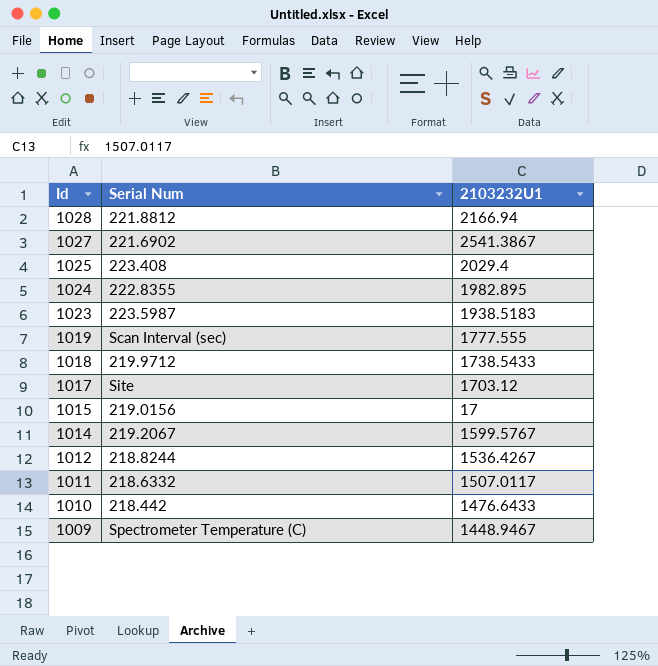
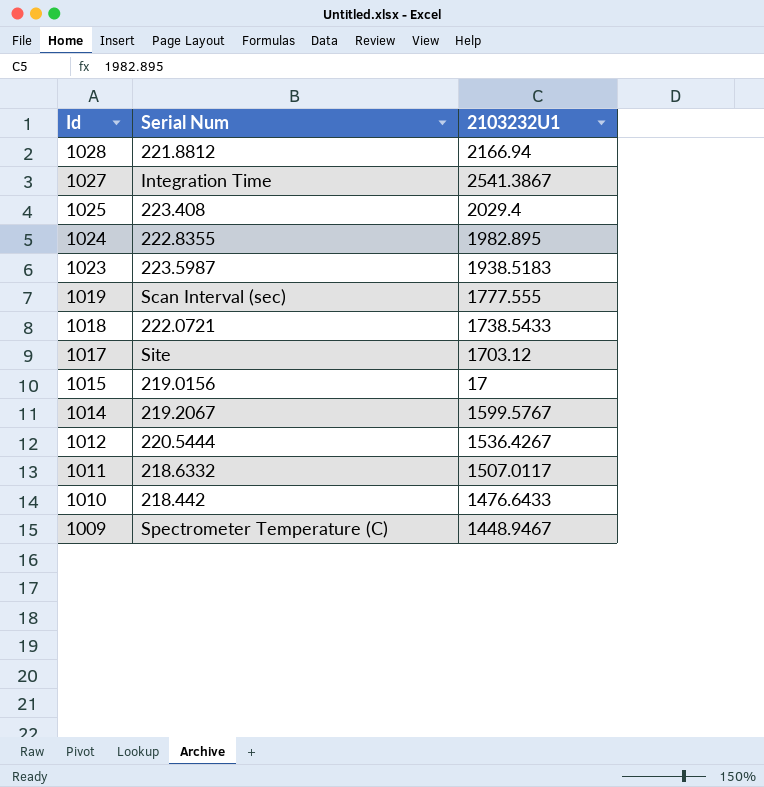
1027 | Serial Num: 221.6902 -> Integration Time
1018 | Serial Num: 219.9712 -> 222.0721
1012 | Serial Num: 218.8244 -> 220.5444

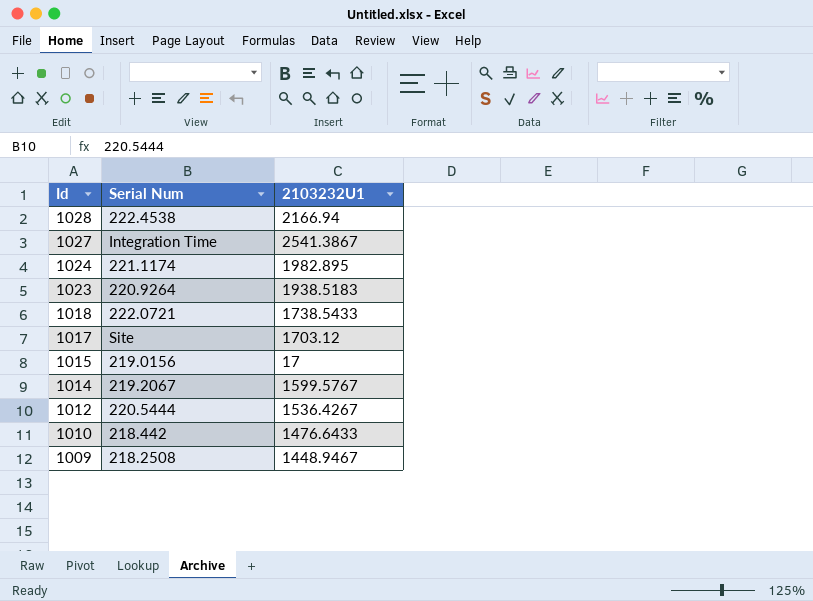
row 1025: 223.408 | 2029.4 -> none
row 1019: Scan Interval (sec) | 1777.555 -> none
row 1011: 218.6332 | 1507.0117 -> none
1028 | Serial Num: 221.8812 -> 222.4538
1024 | Serial Num: 222.8355 -> 221.1174
1023 | Serial Num: 223.5987 -> 220.9264
1009 | Serial Num: Spectrometer Temperature (C) -> 218.2508

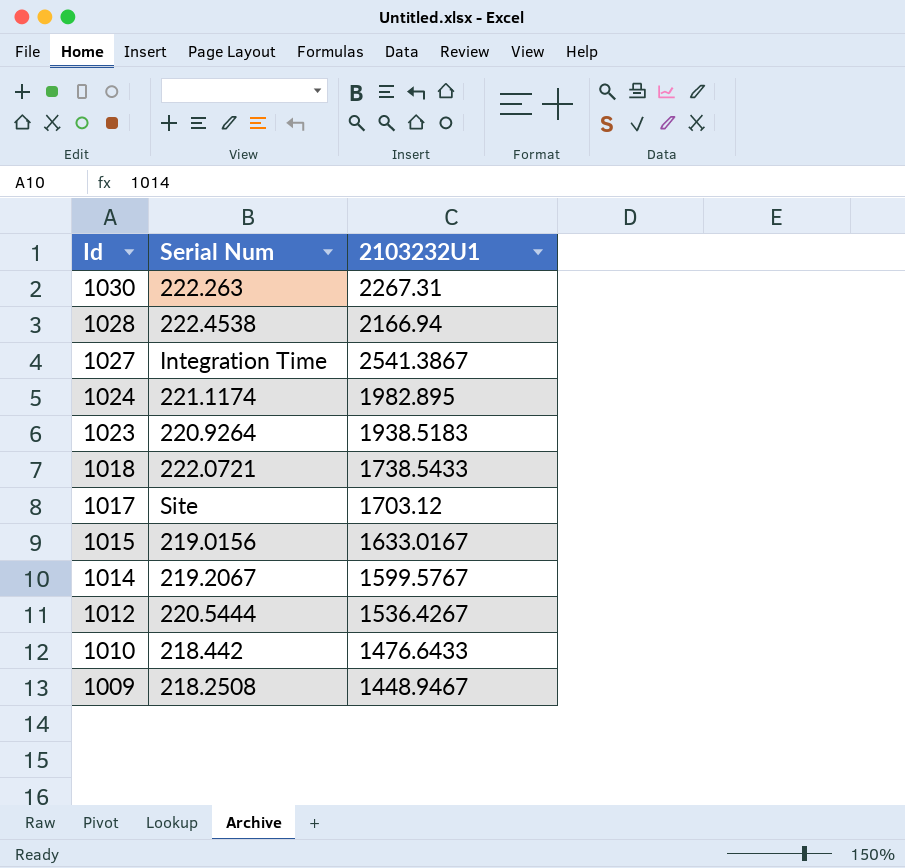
row 1030: none -> 222.263 | 2267.31
1015 | 2103232U1: 17 -> 1633.0167

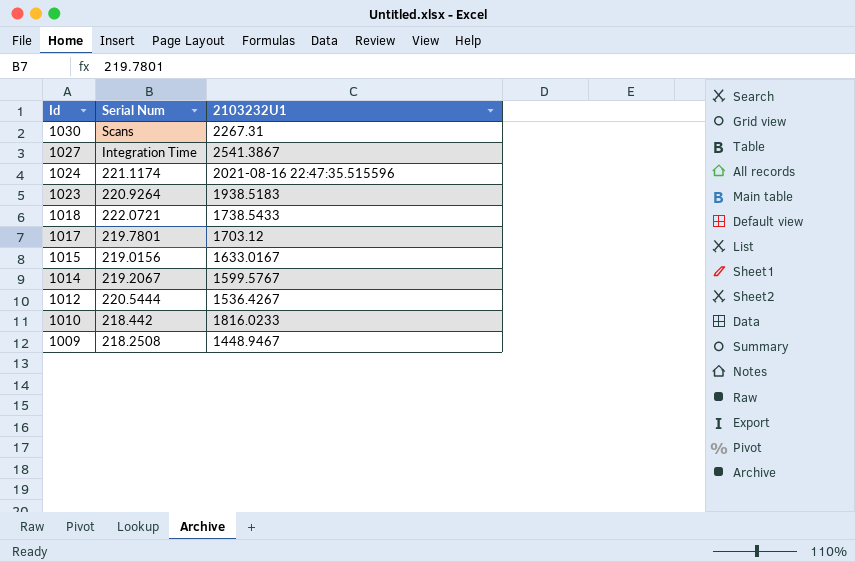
row 1028: 222.4538 | 2166.94 -> none
1030 | Serial Num: 222.263 -> Scans
1024 | 2103232U1: 1982.895 -> 2021-08-16 22:47:35.515596
1017 | Serial Num: Site -> 219.7801
1010 | 2103232U1: 1476.6433 -> 1816.0233

